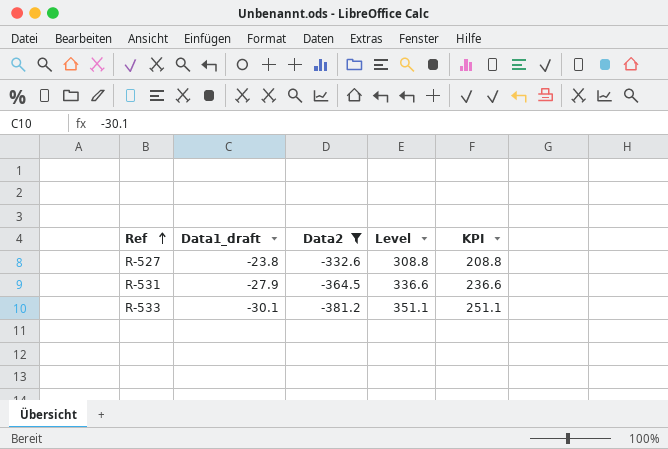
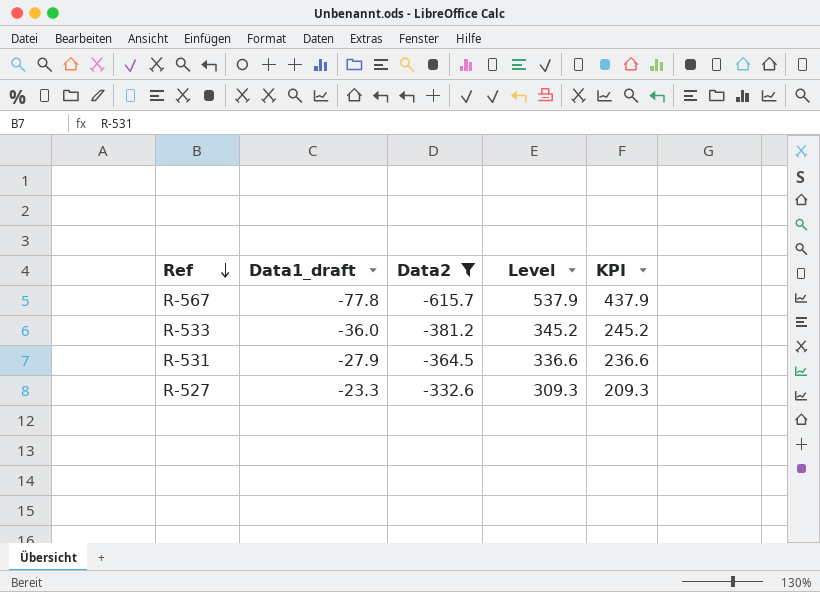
row order: Ref ascending -> Ref descending
row R-567: none -> -77.8 | -615.7 | 537.9 | 437.9
R-533 | Data1_draft: -30.1 -> -36.0
R-533 | Level: 351.1 -> 345.2
R-533 | KPI: 251.1 -> 245.2
R-527 | Data1_draft: -23.8 -> -23.3
R-527 | Level: 308.8 -> 309.3
R-527 | KPI: 208.8 -> 209.3

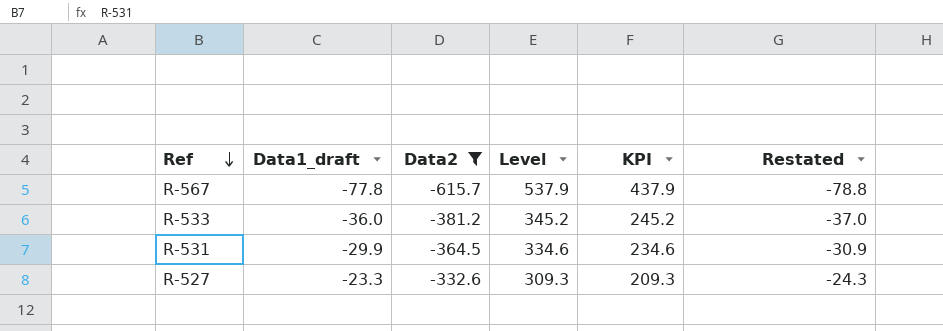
column Restated | formula: none -> [Data1_draft] - 1
R-531 | Data1_draft: -27.9 -> -29.9
R-531 | Level: 336.6 -> 334.6
R-531 | KPI: 236.6 -> 234.6

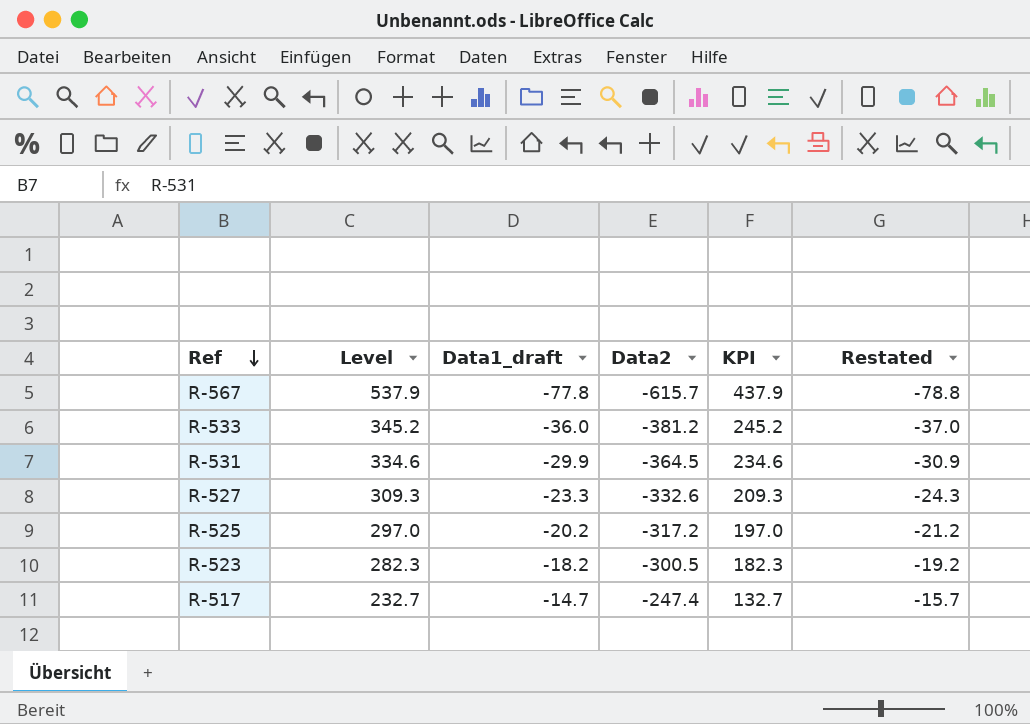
filter: Data2 <= -332.6 -> none
column Level | position: 4 -> 2

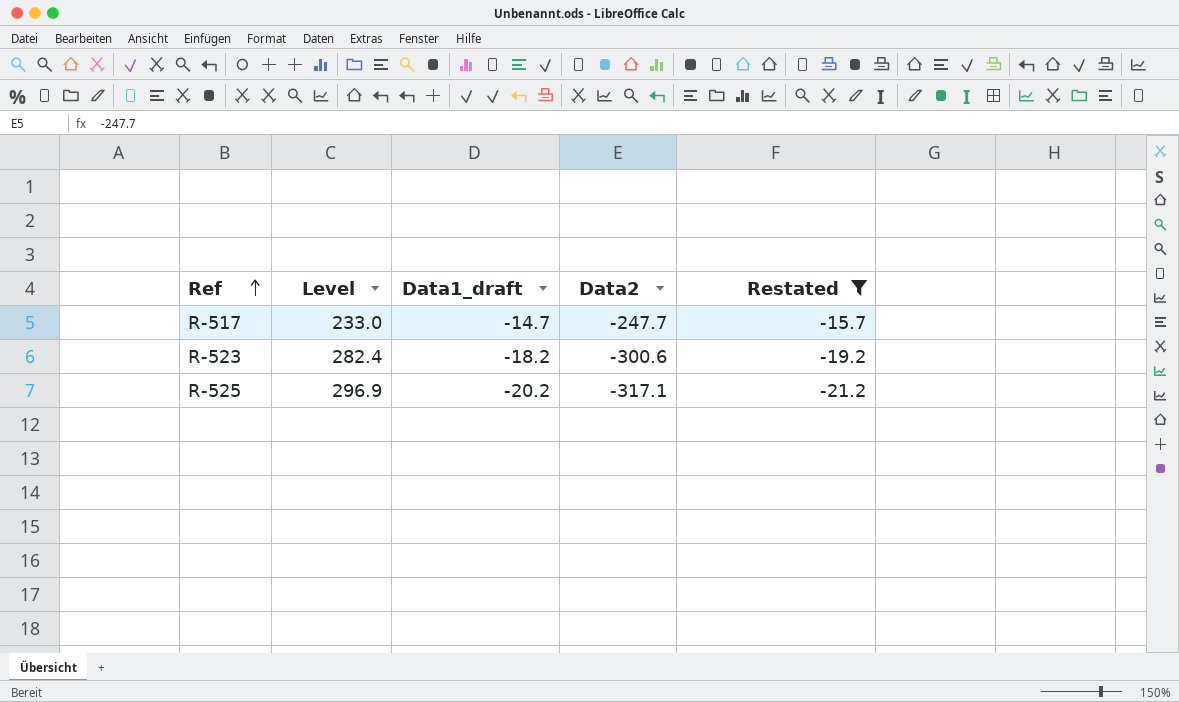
filter: none -> Restated >= -21.2
row order: Ref descending -> Ref ascending
column KPI | formula: [Level] - 100 -> none
R-517 | Level: 232.7 -> 233.0
R-517 | Data2: -247.4 -> -247.7
R-523 | Level: 282.3 -> 282.4
R-523 | Data2: -300.5 -> -300.6
R-525 | Level: 297.0 -> 296.9
R-525 | Data2: -317.2 -> -317.1

